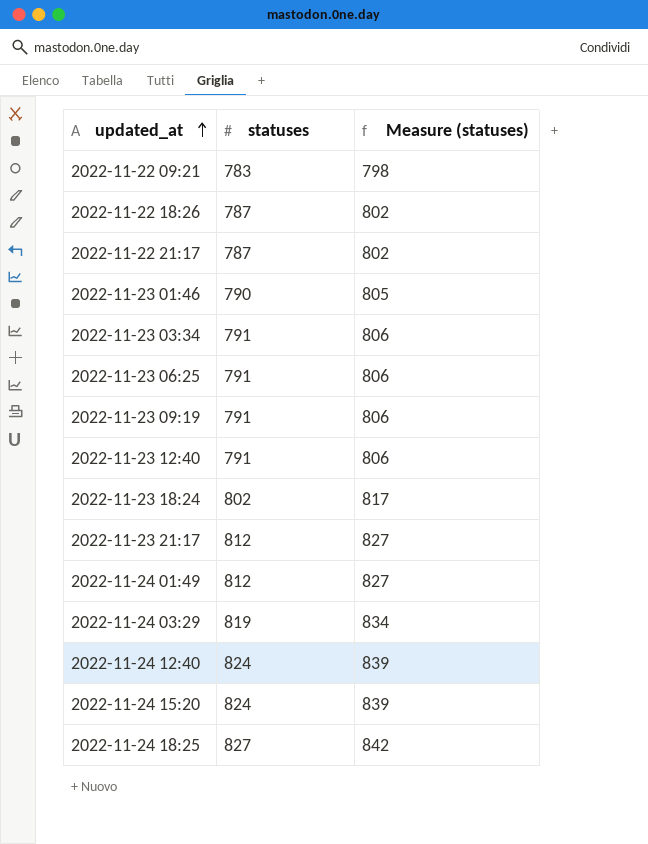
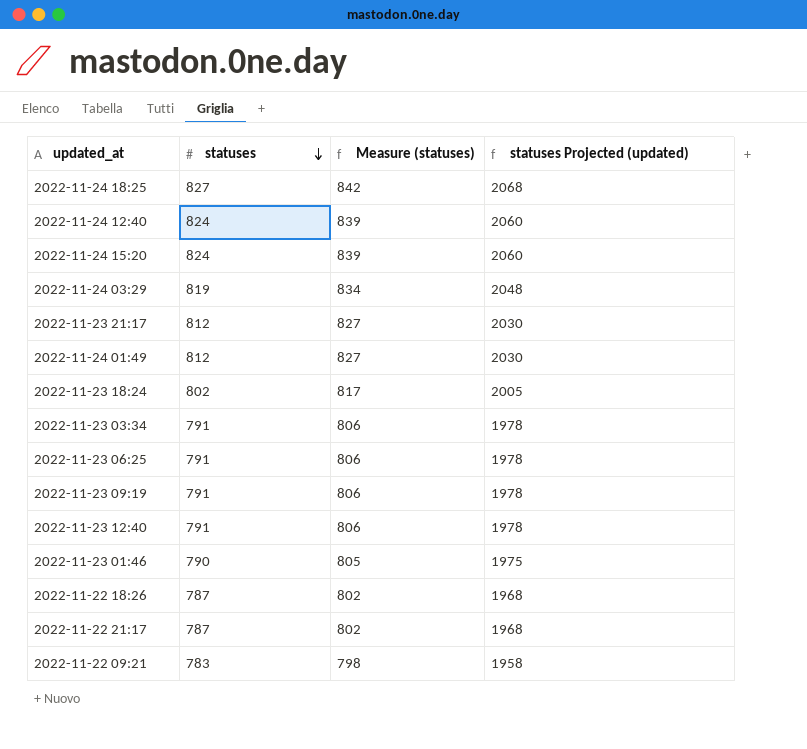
row order: updated_at ascending -> statuses descending
column statuses Projected (updated) | formula: none -> [statuses] * 2.5

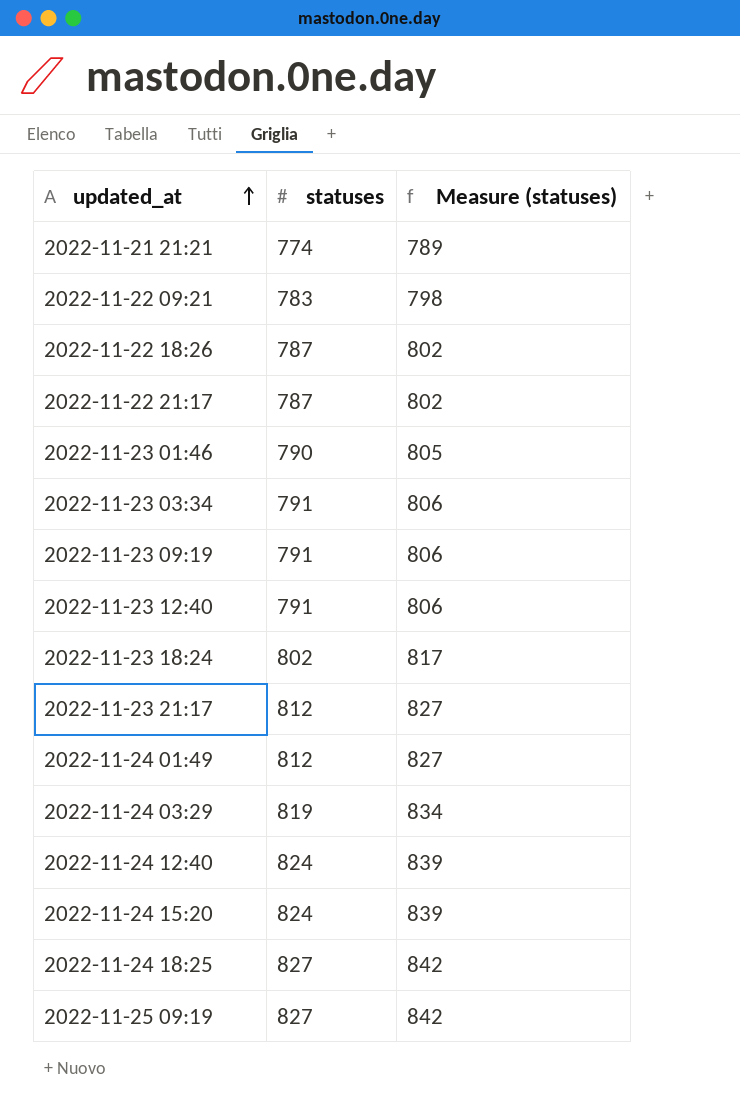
row order: statuses descending -> updated_at ascending
column statuses Projected (updated) | formula: [statuses] * 2.5 -> none
row 2022-11-23 06:25: 791 | 806 | 1978 -> none
row 2022-11-21 21:21: none -> 774 | 789
row 2022-11-25 09:19: none -> 827 | 842

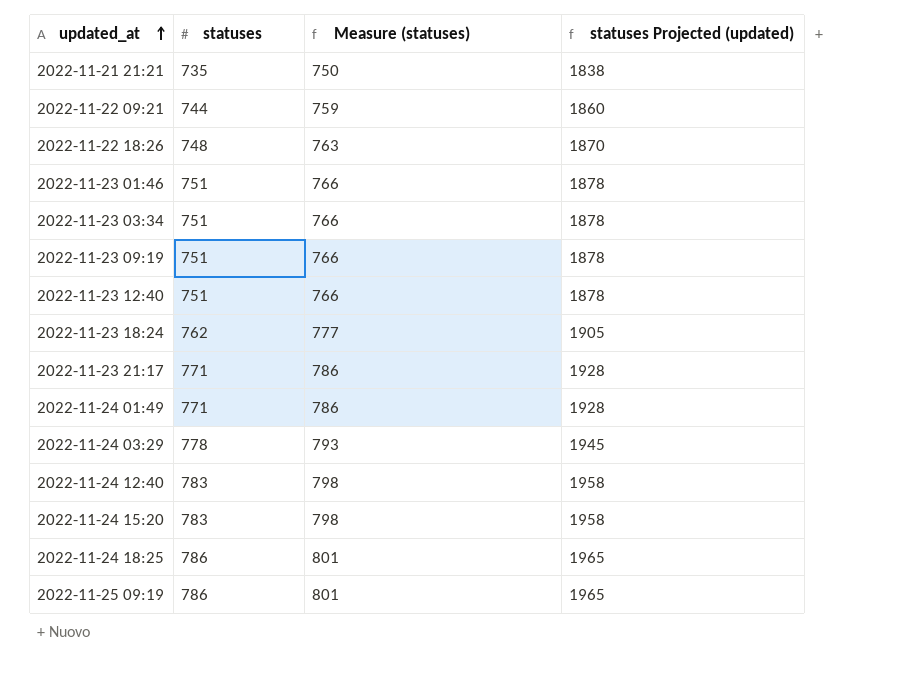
column statuses Projected (updated) | formula: none -> [statuses] * 2.5
row 2022-11-22 21:17: 787 | 802 -> none
2022-11-21 21:21 | statuses: 774 -> 735
2022-11-21 21:21 | Measure (statuses): 789 -> 750
2022-11-22 09:21 | statuses: 783 -> 744
2022-11-22 09:21 | Measure (statuses): 798 -> 759
2022-11-22 18:26 | statuses: 787 -> 748
2022-11-22 18:26 | Measure (statuses): 802 -> 763
2022-11-23 01:46 | statuses: 790 -> 751
2022-11-23 01:46 | Measure (statuses): 805 -> 766
2022-11-23 03:34 | statuses: 791 -> 751
2022-11-23 03:34 | Measure (statuses): 806 -> 766
2022-11-23 09:19 | statuses: 791 -> 751
2022-11-23 09:19 | Measure (statuses): 806 -> 766
2022-11-23 12:40 | statuses: 791 -> 751
2022-11-23 12:40 | Measure (statuses): 806 -> 766
2022-11-23 18:24 | statuses: 802 -> 762
2022-11-23 18:24 | Measure (statuses): 817 -> 777
2022-11-23 21:17 | statuses: 812 -> 771
2022-11-23 21:17 | Measure (statuses): 827 -> 786
2022-11-24 01:49 | statuses: 812 -> 771
2022-11-24 01:49 | Measure (statuses): 827 -> 786
2022-11-24 03:29 | statuses: 819 -> 778
2022-11-24 03:29 | Measure (statuses): 834 -> 793
2022-11-24 12:40 | statuses: 824 -> 783
2022-11-24 12:40 | Measure (statuses): 839 -> 798
2022-11-24 15:20 | statuses: 824 -> 783
2022-11-24 15:20 | Measure (statuses): 839 -> 798
2022-11-24 18:25 | statuses: 827 -> 786
2022-11-24 18:25 | Measure (statuses): 842 -> 801
2022-11-25 09:19 | statuses: 827 -> 786
2022-11-25 09:19 | Measure (statuses): 842 -> 801

